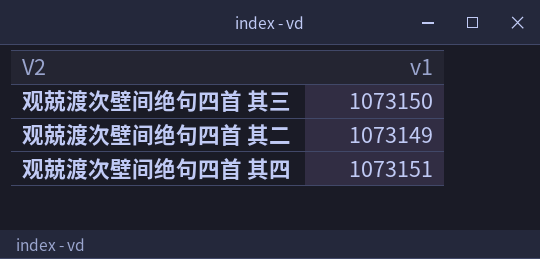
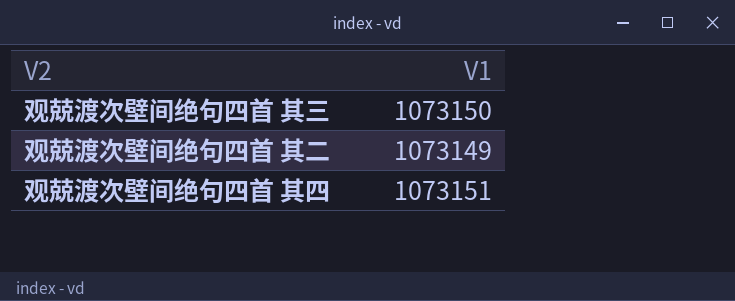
column name: v1 -> V1

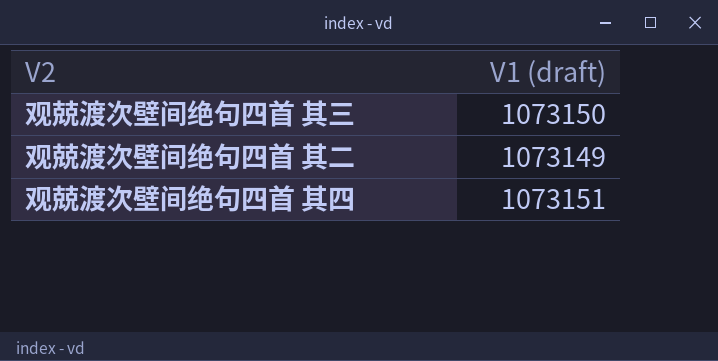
column name: V1 -> V1 (draft)

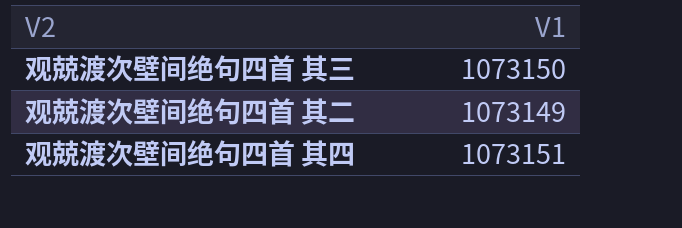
column name: V1 (draft) -> V1

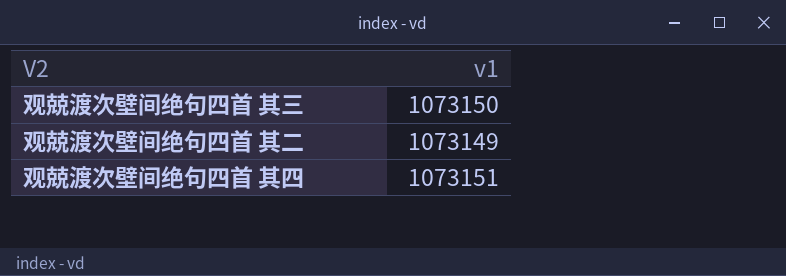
column name: V1 -> v1

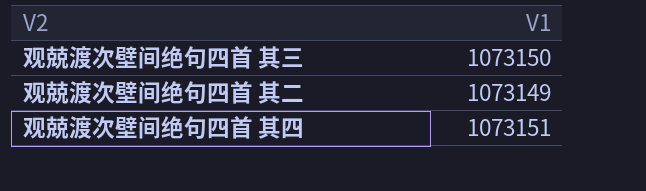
column name: v1 -> V1

